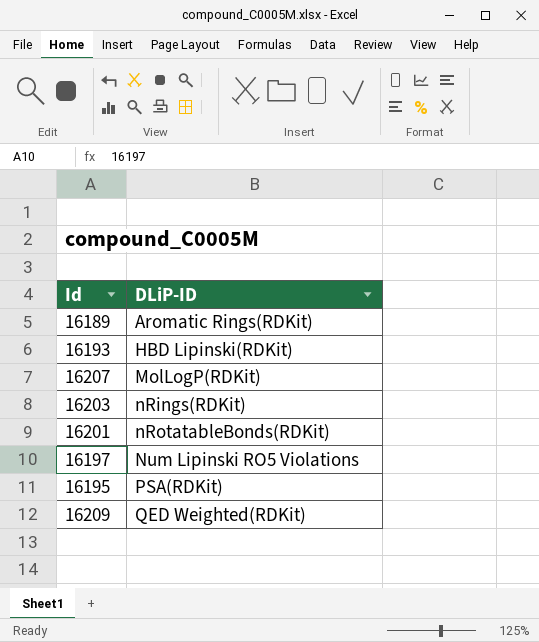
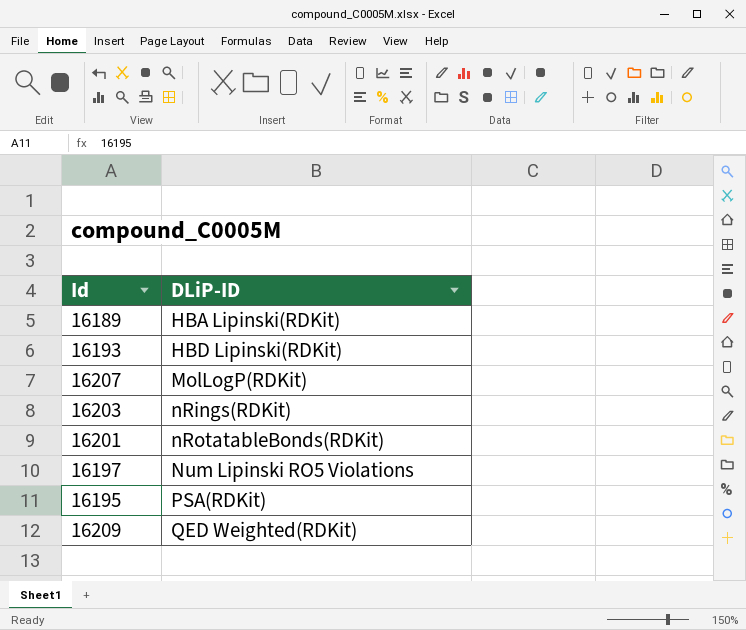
16189 | DLiP-ID: Aromatic Rings(RDKit) -> HBA Lipinski(RDKit)

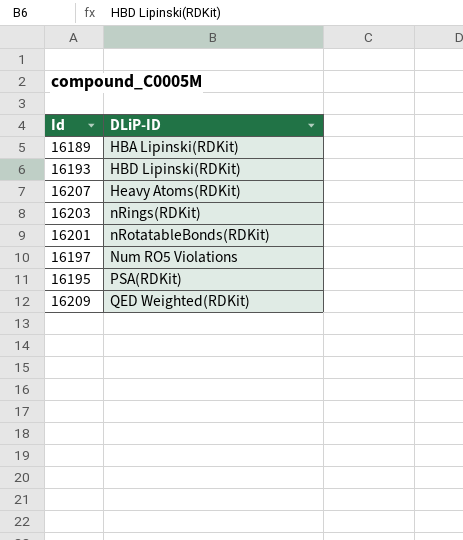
16207 | DLiP-ID: MolLogP(RDKit) -> Heavy Atoms(RDKit)
16197 | DLiP-ID: Num Lipinski RO5 Violations -> Num RO5 Violations

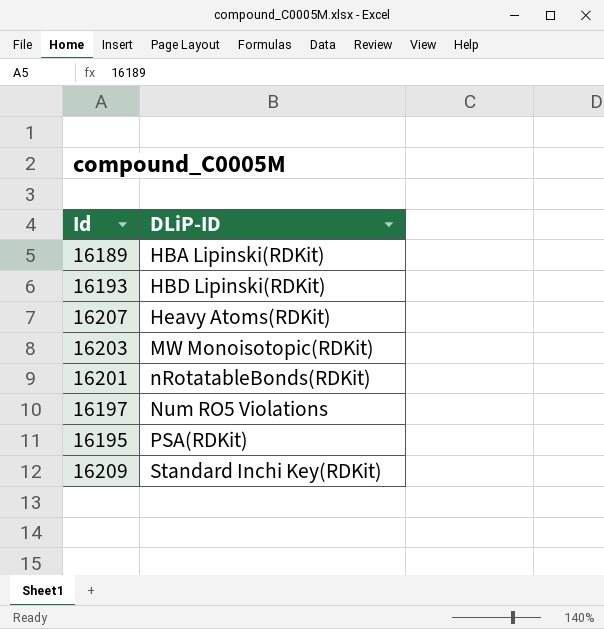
16203 | DLiP-ID: nRings(RDKit) -> MW Monoisotopic(RDKit)
16209 | DLiP-ID: QED Weighted(RDKit) -> Standard Inchi Key(RDKit)

